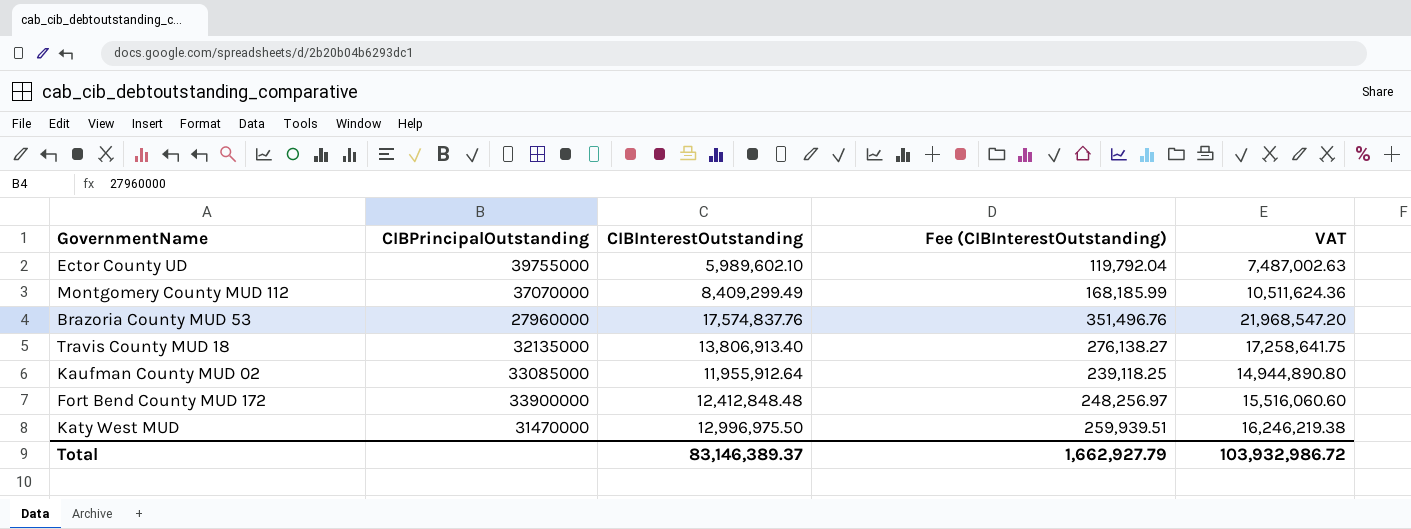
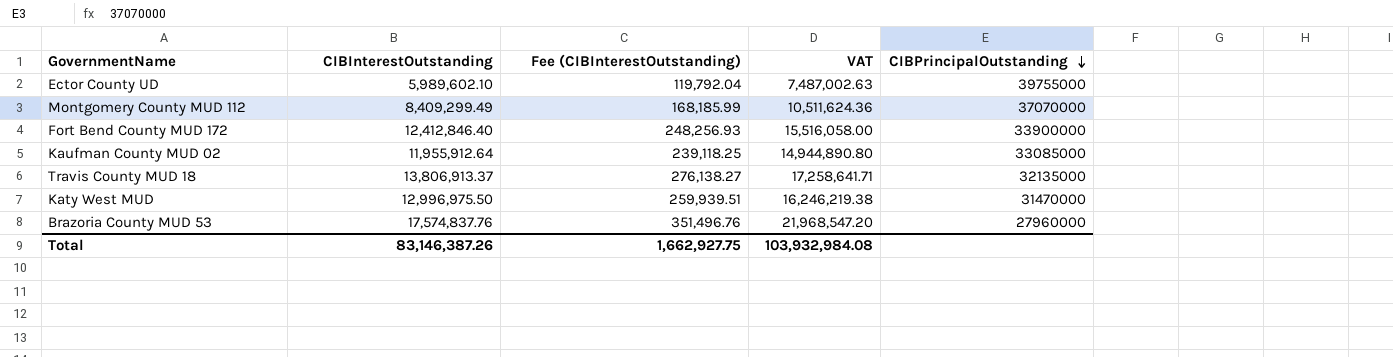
row order: none -> CIBPrincipalOutstanding descending
column CIBPrincipalOutstanding | position: 2 -> 5
Fort Bend County MUD 172 | CIBInterestOutstanding: 12,412,848.48 -> 12,412,846.40
Fort Bend County MUD 172 | Fee (CIBInterestOutstanding): 248,256.97 -> 248,256.93
Fort Bend County MUD 172 | VAT: 15,516,060.60 -> 15,516,058.00
Travis County MUD 18 | CIBInterestOutstanding: 13,806,913.40 -> 13,806,913.37
Travis County MUD 18 | VAT: 17,258,641.75 -> 17,258,641.71
Total | CIBInterestOutstanding: 83,146,389.37 -> 83,146,387.26
Total | Fee (CIBInterestOutstanding): 1,662,927.79 -> 1,662,927.75
Total | VAT: 103,932,986.72 -> 103,932,984.08

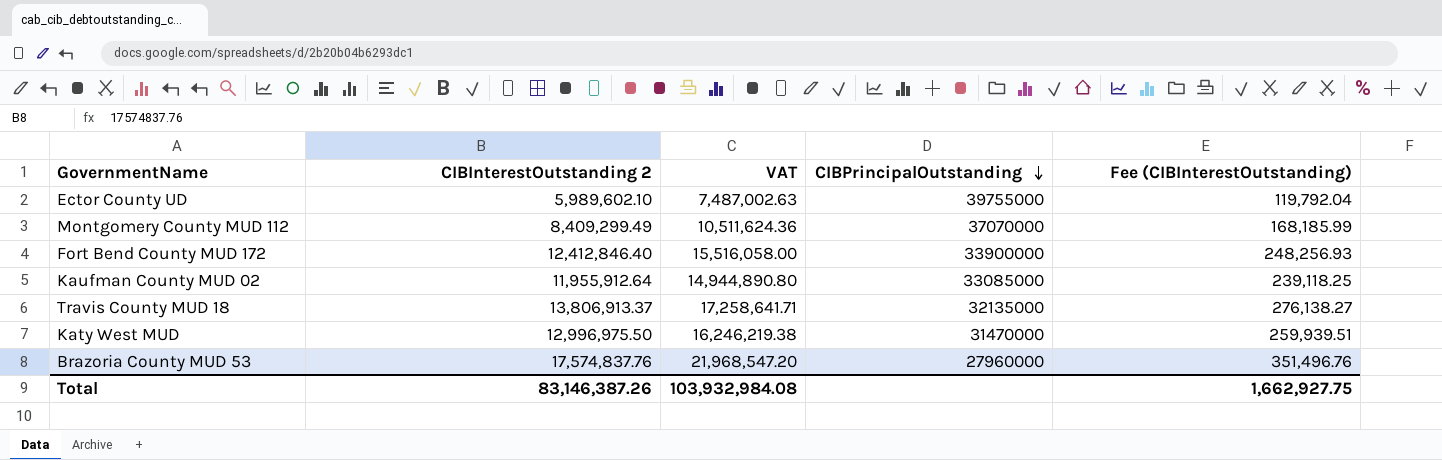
column name: CIBInterestOutstanding -> CIBInterestOutstanding 2
column Fee (CIBInterestOutstanding) | position: 3 -> 5

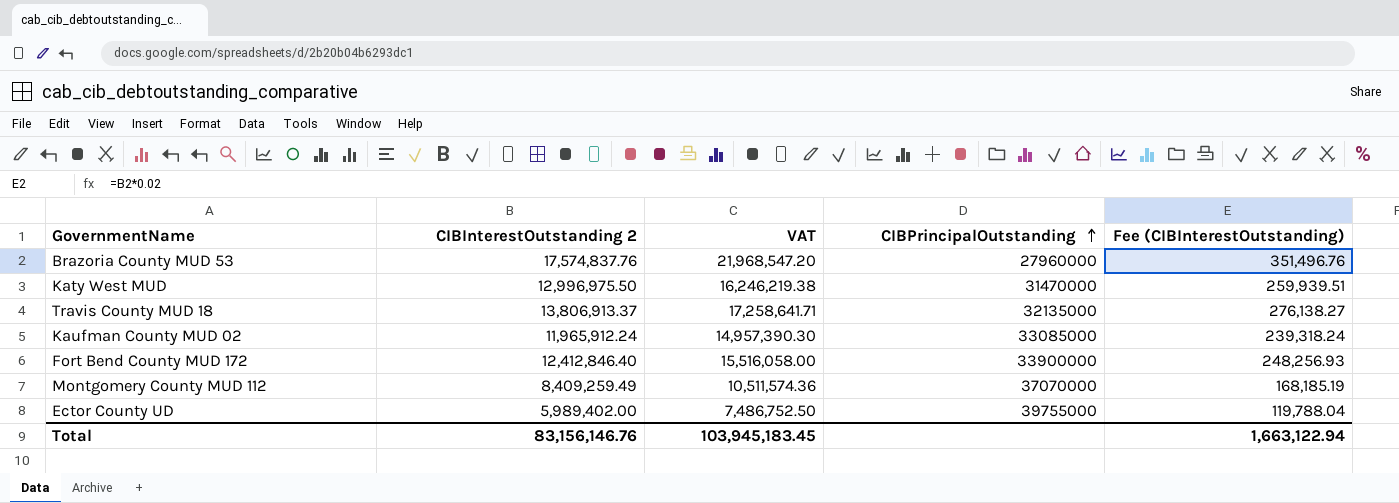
row order: CIBPrincipalOutstanding descending -> CIBPrincipalOutstanding ascending
Kaufman County MUD 02 | CIBInterestOutstanding 2: 11,955,912.64 -> 11,965,912.24
Kaufman County MUD 02 | VAT: 14,944,890.80 -> 14,957,390.30
Kaufman County MUD 02 | Fee (CIBInterestOutstanding): 239,118.25 -> 239,318.24
Montgomery County MUD 112 | CIBInterestOutstanding 2: 8,409,299.49 -> 8,409,259.49
Montgomery County MUD 112 | VAT: 10,511,624.36 -> 10,511,574.36
Montgomery County MUD 112 | Fee (CIBInterestOutstanding): 168,185.99 -> 168,185.19
Ector County UD | CIBInterestOutstanding 2: 5,989,602.10 -> 5,989,402.00
Ector County UD | VAT: 7,487,002.63 -> 7,486,752.50
Ector County UD | Fee (CIBInterestOutstanding): 119,792.04 -> 119,788.04
Total | CIBInterestOutstanding 2: 83,146,387.26 -> 83,156,146.76
Total | VAT: 103,932,984.08 -> 103,945,183.45
Total | Fee (CIBInterestOutstanding): 1,662,927.75 -> 1,663,122.94

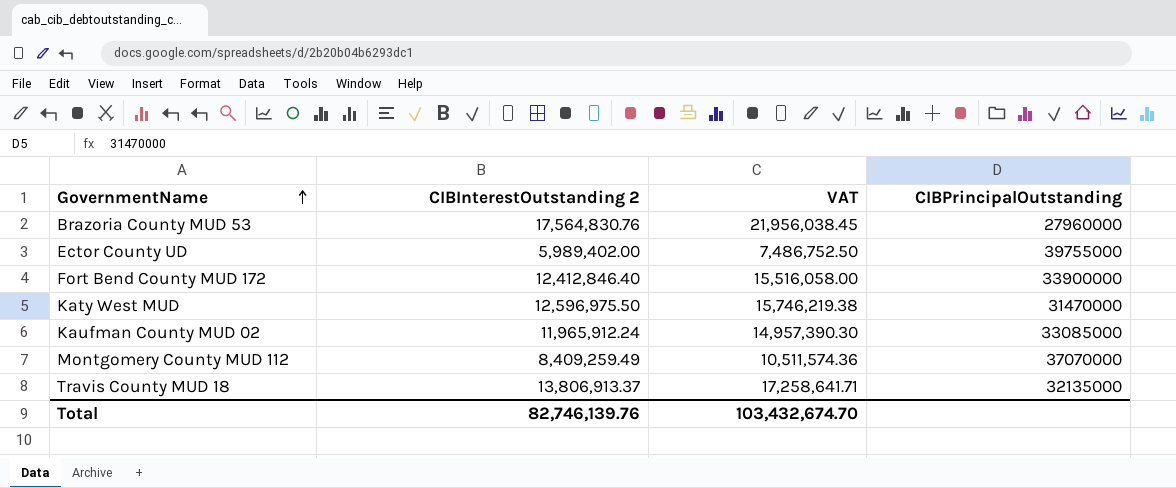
row order: CIBPrincipalOutstanding ascending -> GovernmentName ascending
column Fee (CIBInterestOutstanding) | formula: [CIBInterestOutstanding 2] * 0.02 -> none
Brazoria County MUD 53 | CIBInterestOutstanding 2: 17,574,837.76 -> 17,564,830.76
Brazoria County MUD 53 | VAT: 21,968,547.20 -> 21,956,038.45
Katy West MUD | CIBInterestOutstanding 2: 12,996,975.50 -> 12,596,975.50
Katy West MUD | VAT: 16,246,219.38 -> 15,746,219.38
Total | CIBInterestOutstanding 2: 83,156,146.76 -> 82,746,139.76
Total | VAT: 103,945,183.45 -> 103,432,674.70

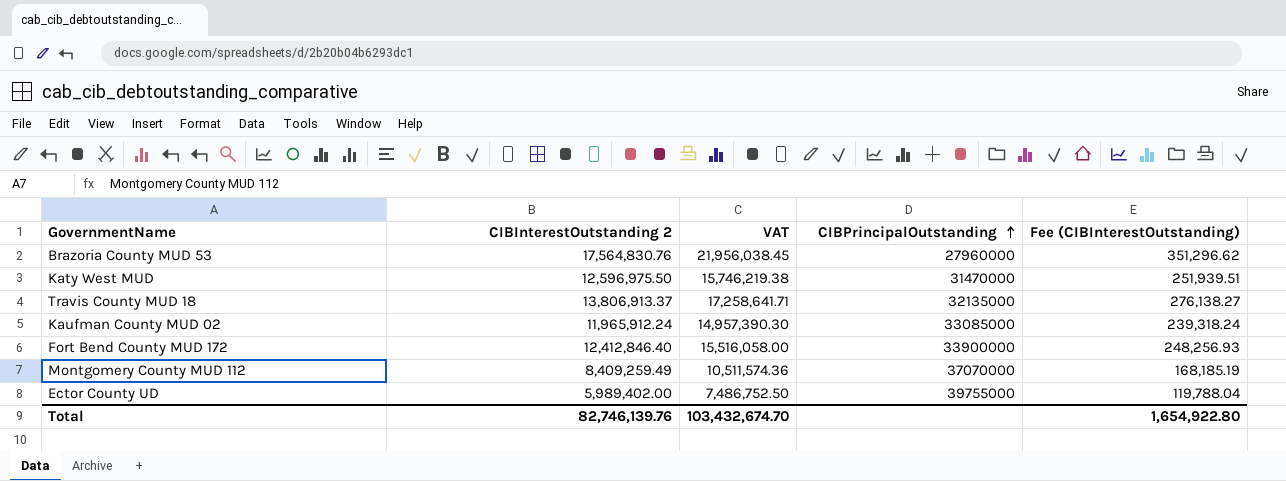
row order: GovernmentName ascending -> CIBPrincipalOutstanding ascending
column Fee (CIBInterestOutstanding) | formula: none -> [CIBInterestOutstanding 2] * 0.02

